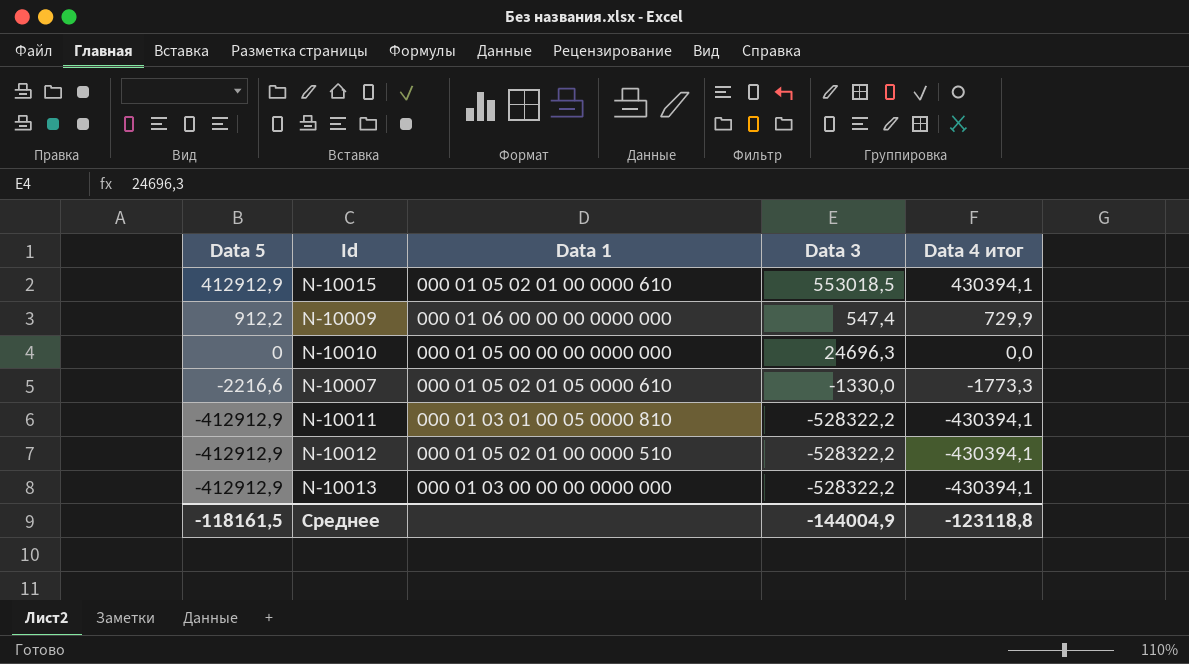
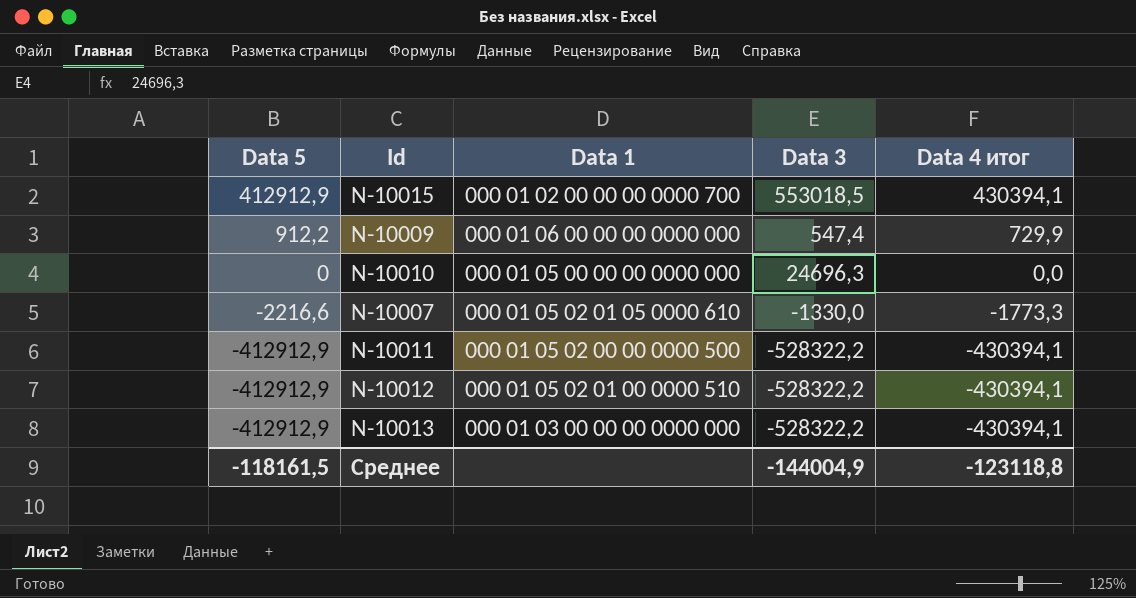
N-10015 | Data 1: 000 01 05 02 01 00 0000 610 -> 000 01 02 00 00 00 0000 700
N-10011 | Data 1: 000 01 03 01 00 05 0000 810 -> 000 01 05 02 00 00 0000 500

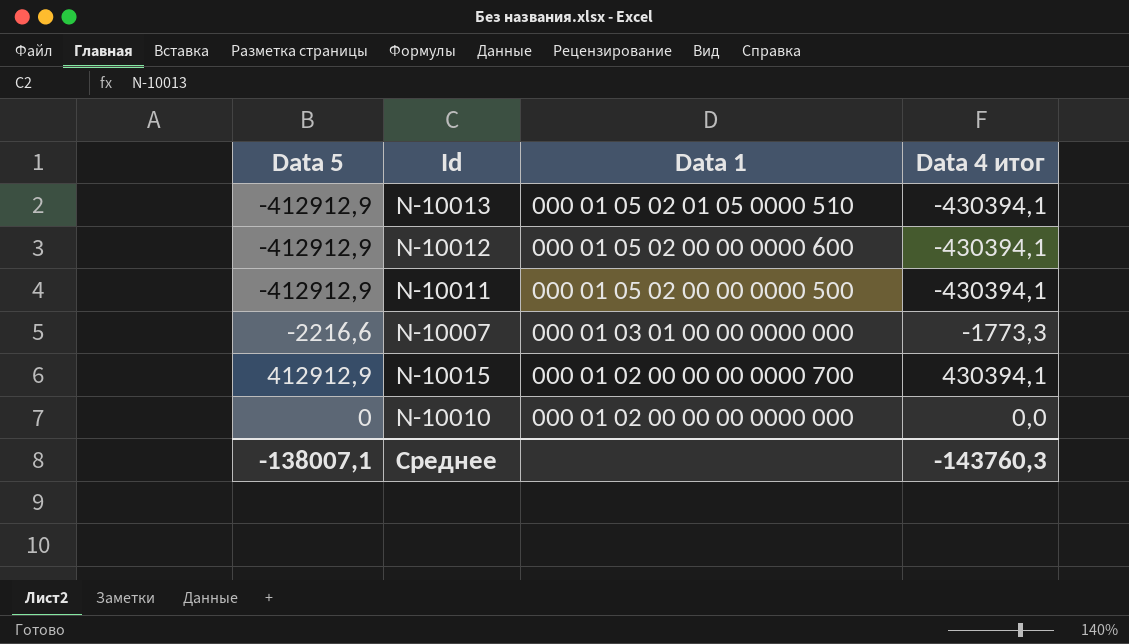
row order: Data 5 descending -> Data 1 descending
column Data 3 | position: 4 -> none
row N-10009: 912,2 | 000 01 06 00 00 00 0000 000 | 547,4 | 729,9 -> none
N-10013 | Data 1: 000 01 03 00 00 00 0000 000 -> 000 01 05 02 01 05 0000 510
N-10012 | Data 1: 000 01 05 02 01 00 0000 510 -> 000 01 05 02 00 00 0000 600
N-10007 | Data 1: 000 01 05 02 01 05 0000 610 -> 000 01 03 01 00 00 0000 000
N-10010 | Data 1: 000 01 05 00 00 00 0000 000 -> 000 01 02 00 00 00 0000 000
Среднее | Data 5: -118161,5 -> -138007,1
Среднее | Data 4 итог: -123118,8 -> -143760,3

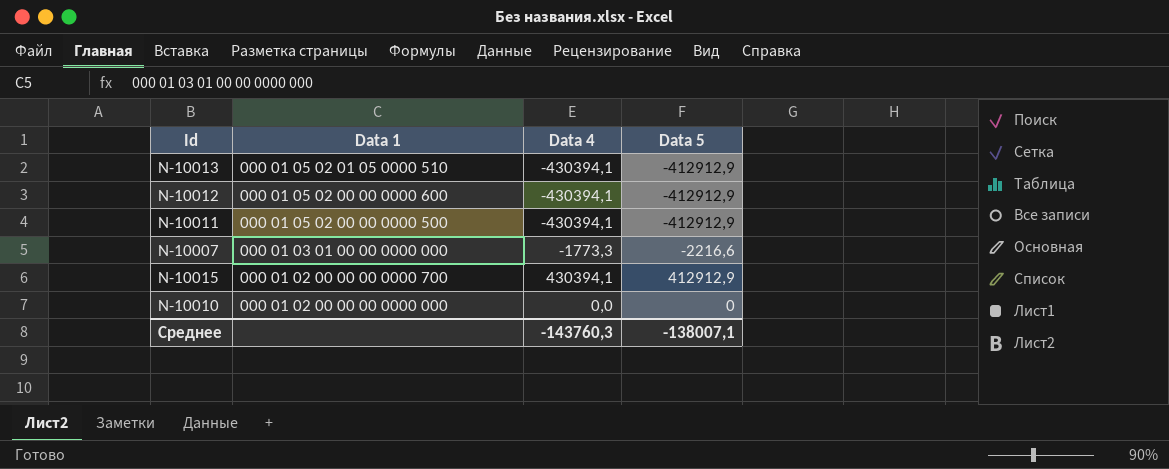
column name: Data 4 итог -> Data 4
column Data 5 | position: 1 -> 4

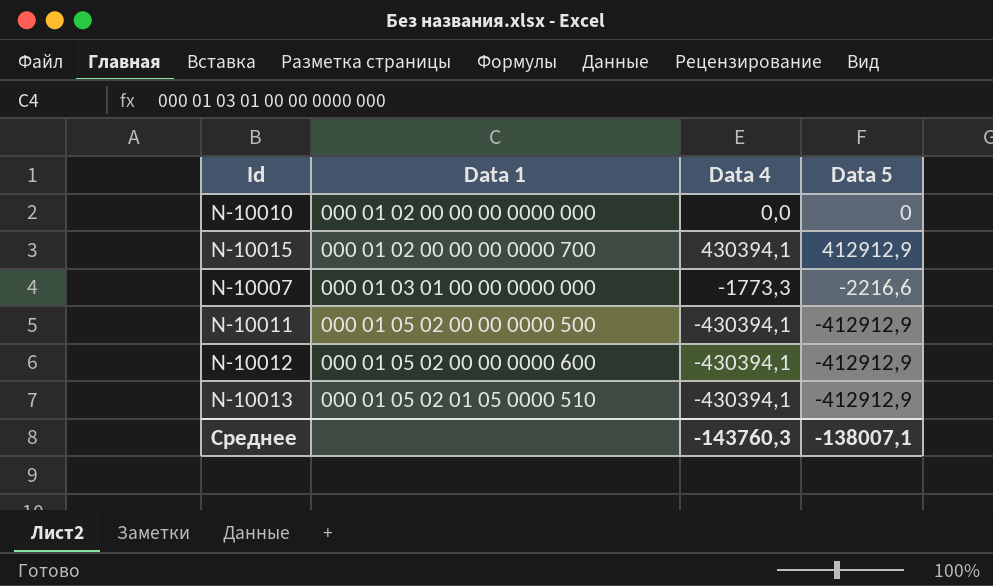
row order: Data 1 descending -> Data 1 ascending

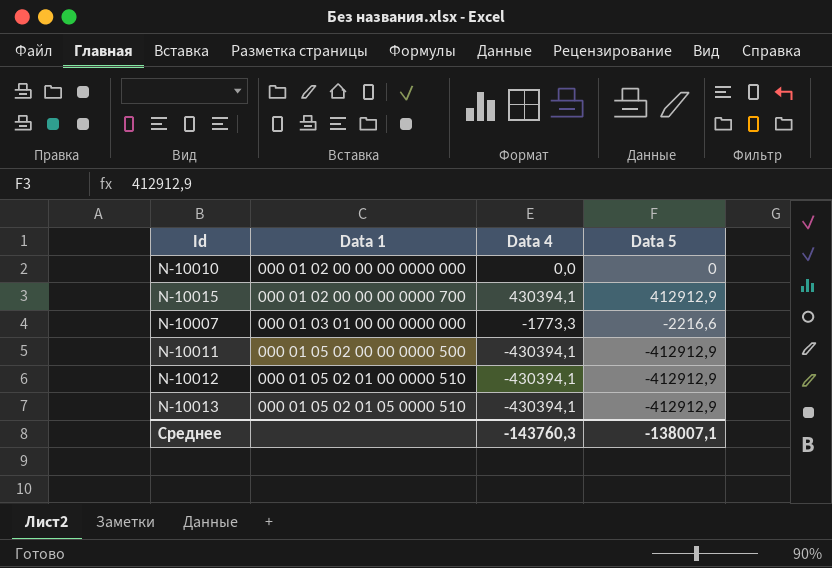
N-10012 | Data 1: 000 01 05 02 00 00 0000 600 -> 000 01 05 02 01 00 0000 510

